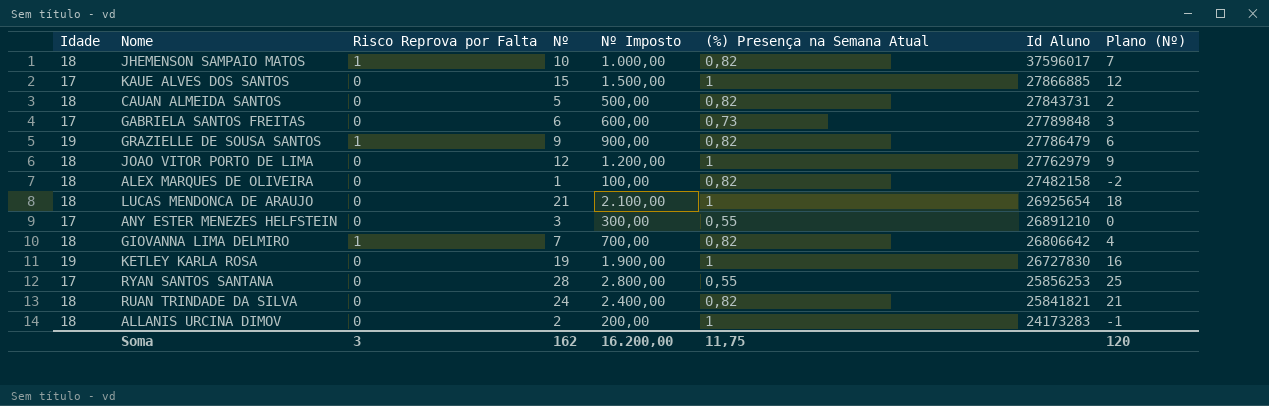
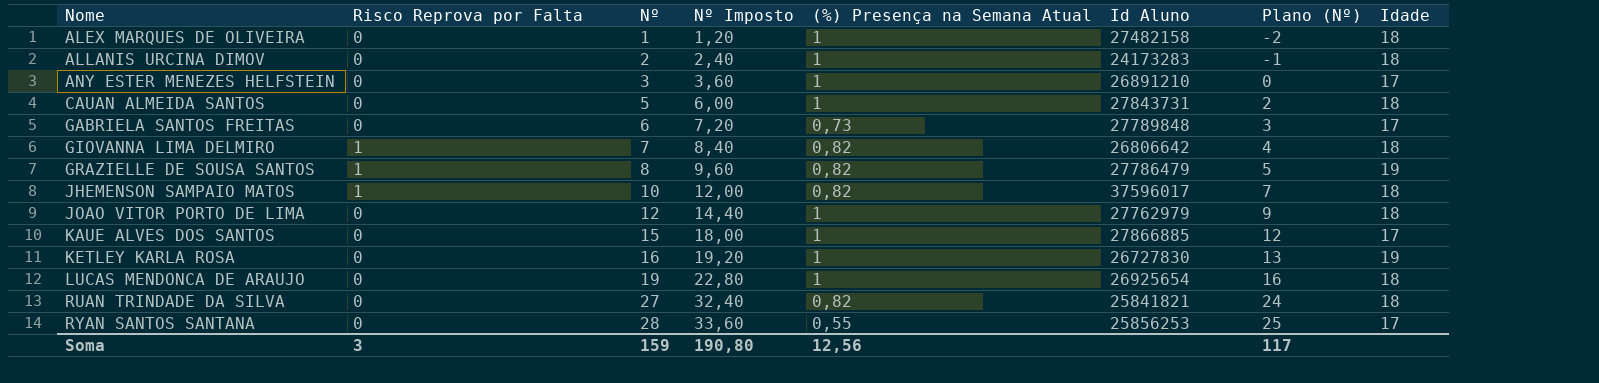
row order: Id Aluno descending -> Nome ascending
column Nº Imposto | formula: [Nº] * 100 -> [Nº] * 1,2
column Idade | position: 1 -> 8
ALEX MARQUES DE OLIVEIRA | (%) Presença na Semana Atual: 0,82 -> 1
ANY ESTER MENEZES HELFSTEIN | (%) Presença na Semana Atual: 0,55 -> 1
CAUAN ALMEIDA SANTOS | (%) Presença na Semana Atual: 0,82 -> 1
GRAZIELLE DE SOUSA SANTOS | Nº: 9 -> 8
GRAZIELLE DE SOUSA SANTOS | Plano (Nº): 6 -> 5
KETLEY KARLA ROSA | Nº: 19 -> 16
KETLEY KARLA ROSA | Plano (Nº): 16 -> 13
LUCAS MENDONCA DE ARAUJO | Nº: 21 -> 19
LUCAS MENDONCA DE ARAUJO | Plano (Nº): 18 -> 16
RUAN TRINDADE DA SILVA | Nº: 24 -> 27
RUAN TRINDADE DA SILVA | Plano (Nº): 21 -> 24
Soma | Nº: 162 -> 159
Soma | Nº Imposto: 16.200,00 -> 190,80
Soma | (%) Presença na Semana Atual: 11,75 -> 12,56
Soma | Plano (Nº): 120 -> 117

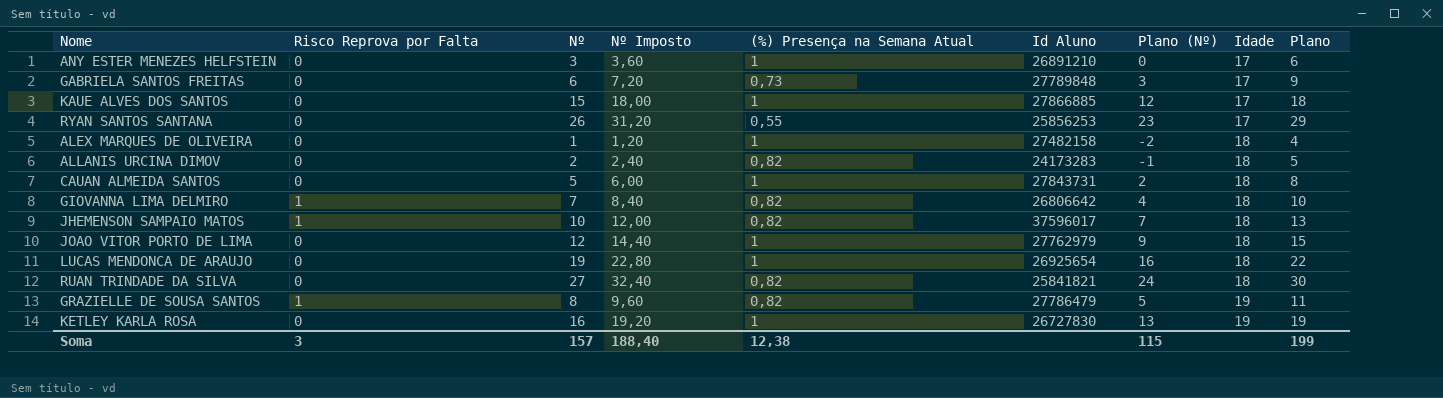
row order: Nome ascending -> Idade ascending
column Plano | formula: none -> [Nº] + 3
RYAN SANTOS SANTANA | Nº: 28 -> 26
RYAN SANTOS SANTANA | Nº Imposto: 33,60 -> 31,20
RYAN SANTOS SANTANA | Plano (Nº): 25 -> 23
ALLANIS URCINA DIMOV | (%) Presença na Semana Atual: 1 -> 0,82
Soma | Nº: 159 -> 157
Soma | Nº Imposto: 190,80 -> 188,40
Soma | (%) Presença na Semana Atual: 12,56 -> 12,38
Soma | Plano (Nº): 117 -> 115

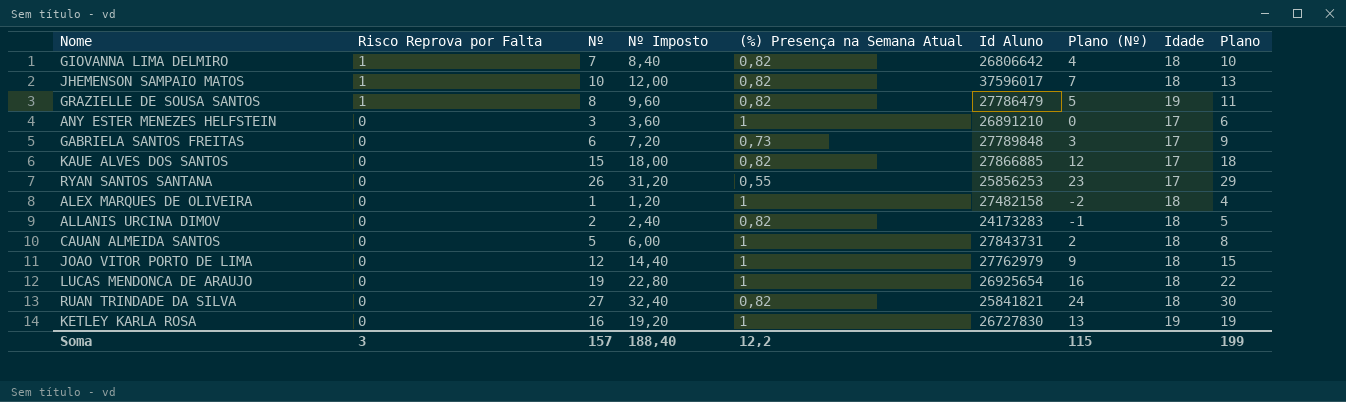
row order: Idade ascending -> Risco Reprova por Falta descending
KAUE ALVES DOS SANTOS | (%) Presença na Semana Atual: 1 -> 0,82
Soma | (%) Presença na Semana Atual: 12,38 -> 12,2

